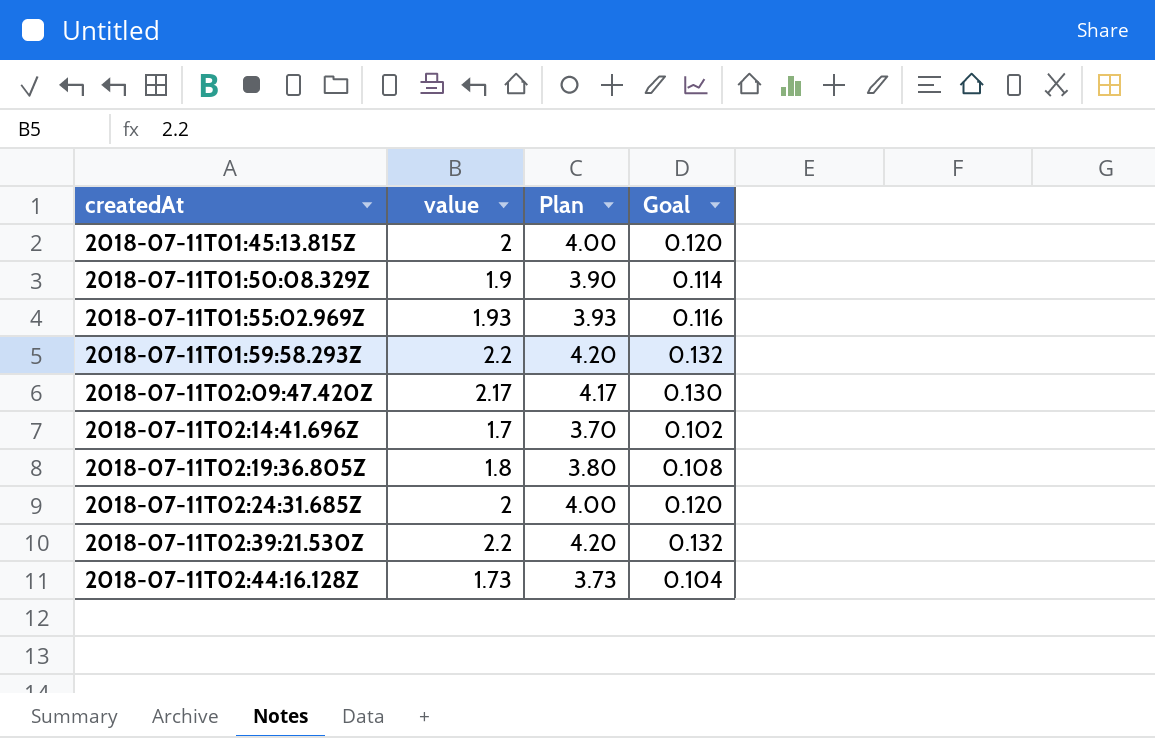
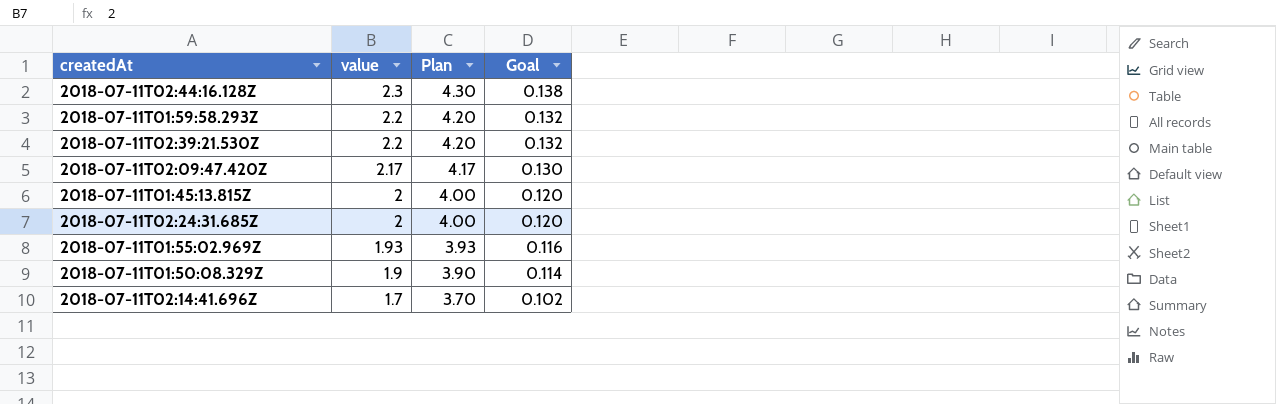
row order: createdAt ascending -> value descending
row 2018-07-11T02:19:36.805Z: 1.8 | 3.80 | 0.108 -> none
2018-07-11T02:44:16.128Z | value: 1.73 -> 2.3
2018-07-11T02:44:16.128Z | Plan: 3.73 -> 4.30
2018-07-11T02:44:16.128Z | Goal: 0.104 -> 0.138

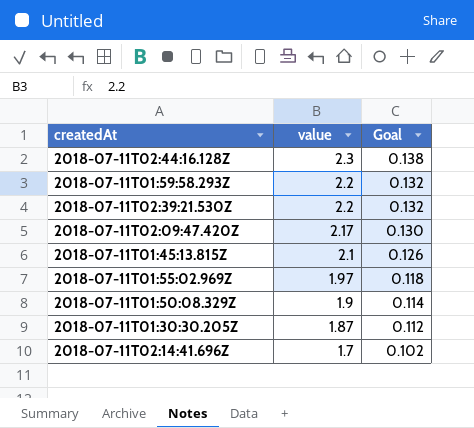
column Plan | formula: [value] + 2 -> none
row 2018-07-11T02:24:31.685Z: 2 | 4.00 | 0.120 -> none
2018-07-11T01:45:13.815Z | value: 2 -> 2.1
2018-07-11T01:45:13.815Z | Goal: 0.120 -> 0.126
2018-07-11T01:55:02.969Z | value: 1.93 -> 1.97
2018-07-11T01:55:02.969Z | Goal: 0.116 -> 0.118
row 2018-07-11T01:30:30.205Z: none -> 1.87 | 0.112

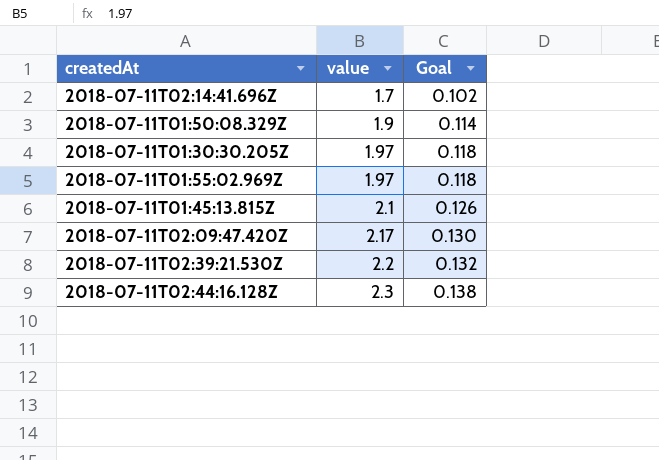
row order: value descending -> value ascending
row 2018-07-11T01:59:58.293Z: 2.2 | 0.132 -> none
2018-07-11T01:30:30.205Z | value: 1.87 -> 1.97
2018-07-11T01:30:30.205Z | Goal: 0.112 -> 0.118

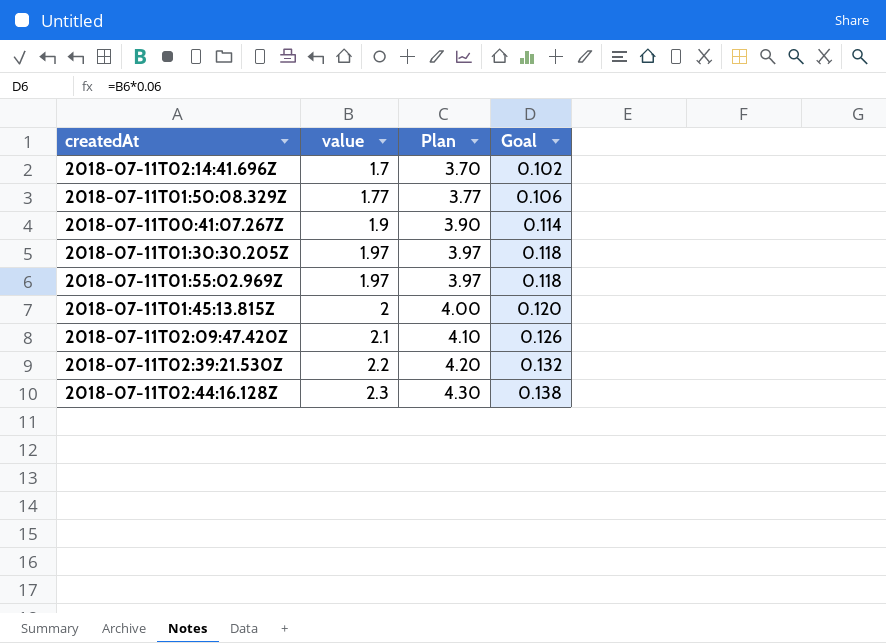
column Plan | formula: none -> [value] + 2
2018-07-11T01:50:08.329Z | value: 1.9 -> 1.77
2018-07-11T01:50:08.329Z | Goal: 0.114 -> 0.106
row 2018-07-11T00:41:07.267Z: none -> 1.9 | 3.90 | 0.114
2018-07-11T01:45:13.815Z | value: 2.1 -> 2
2018-07-11T01:45:13.815Z | Goal: 0.126 -> 0.120
2018-07-11T02:09:47.420Z | value: 2.17 -> 2.1
2018-07-11T02:09:47.420Z | Goal: 0.130 -> 0.126

